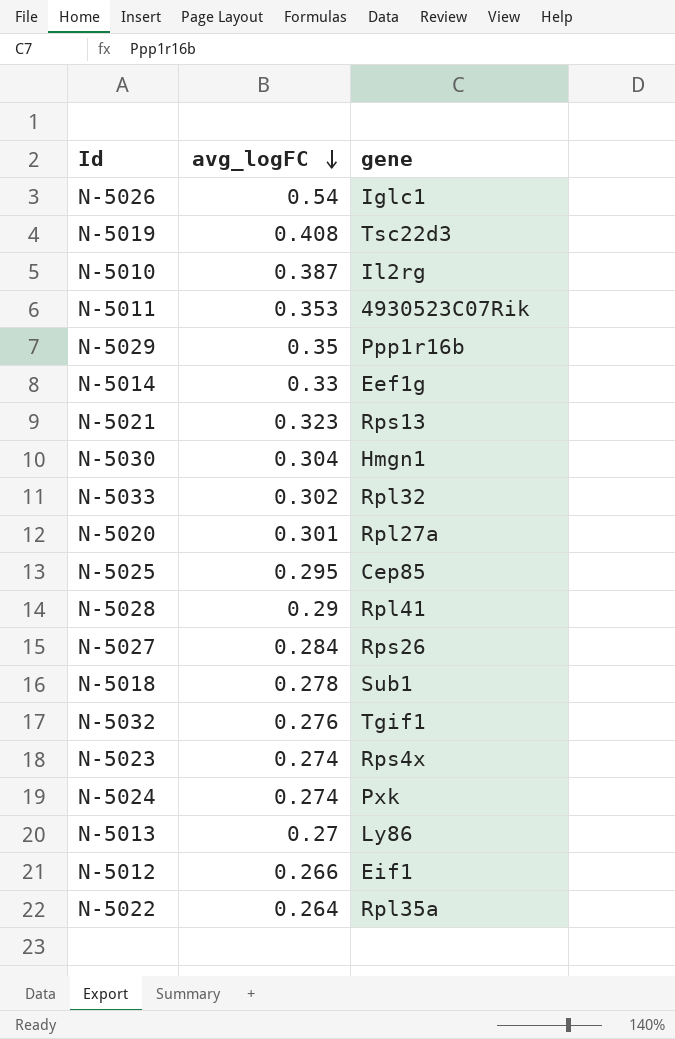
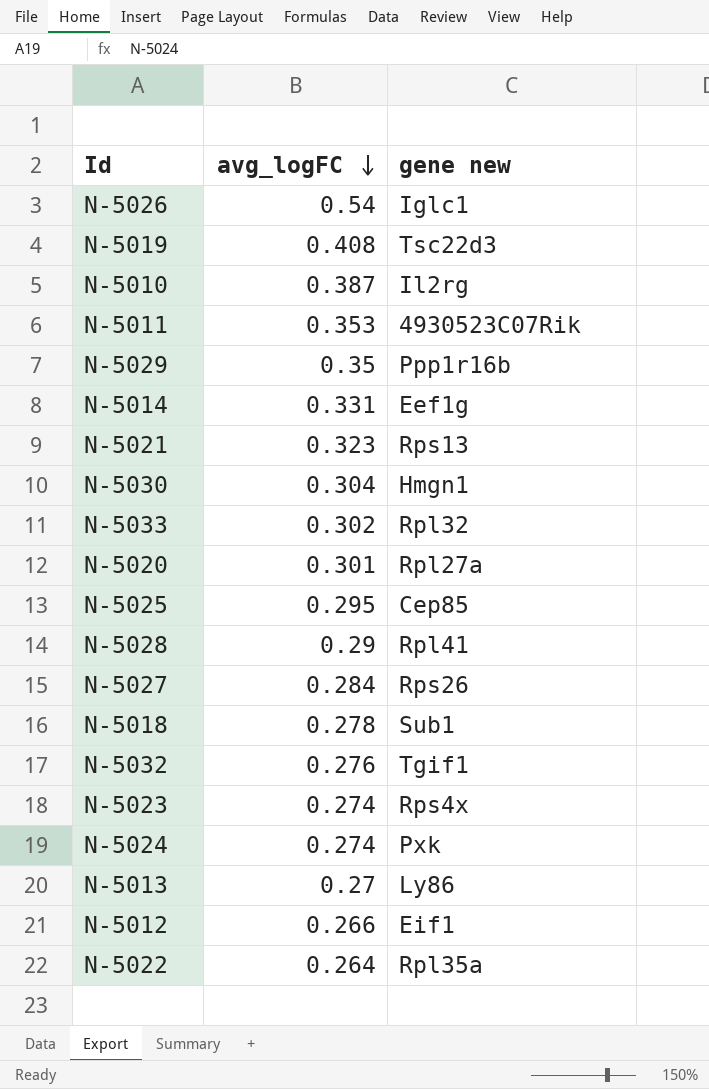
column name: gene -> gene new
N-5014 | avg_logFC: 0.33 -> 0.331

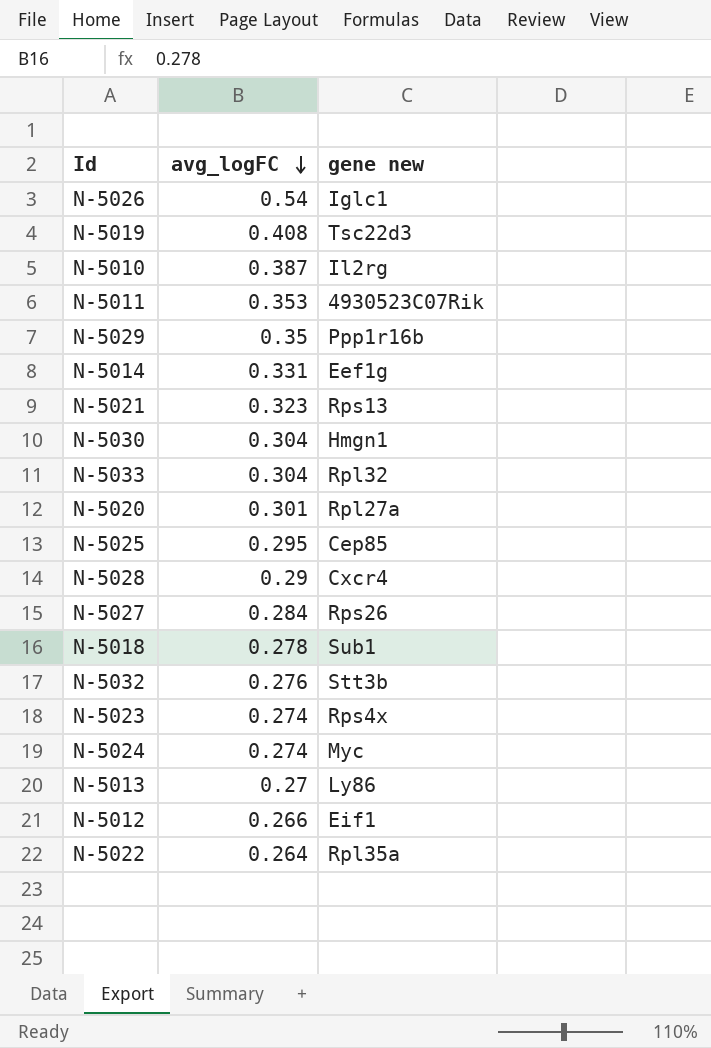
N-5033 | avg_logFC: 0.302 -> 0.304
N-5028 | gene new: Rpl41 -> Cxcr4
N-5032 | gene new: Tgif1 -> Stt3b
N-5024 | gene new: Pxk -> Myc

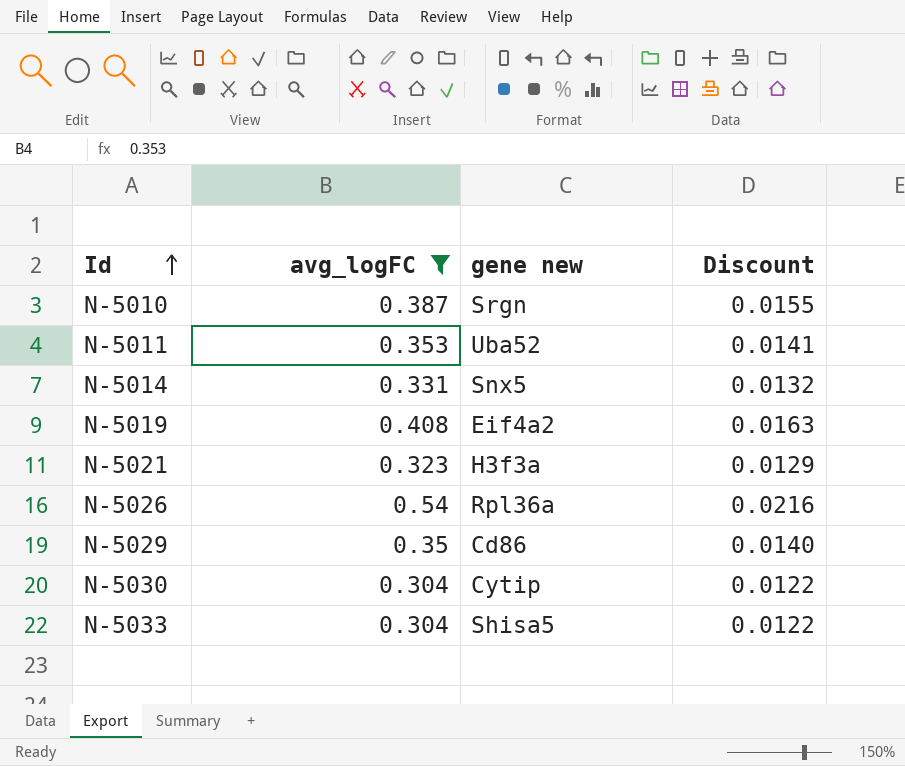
filter: none -> avg_logFC >= 0.304
row order: avg_logFC descending -> Id ascending
column Discount | formula: none -> [avg_logFC] * 0.04
N-5010 | gene new: Il2rg -> Srgn
N-5011 | gene new: 4930523C07Rik -> Uba52
N-5014 | gene new: Eef1g -> Snx5
N-5019 | gene new: Tsc22d3 -> Eif4a2
N-5021 | gene new: Rps13 -> H3f3a
N-5026 | gene new: Iglc1 -> Rpl36a
N-5029 | gene new: Ppp1r16b -> Cd86
N-5030 | gene new: Hmgn1 -> Cytip
N-5033 | gene new: Rpl32 -> Shisa5

